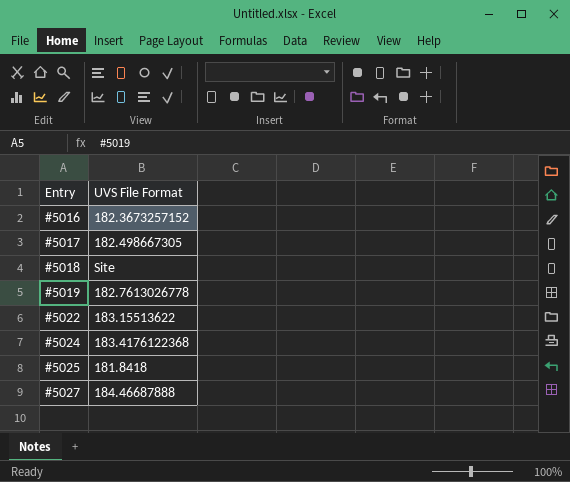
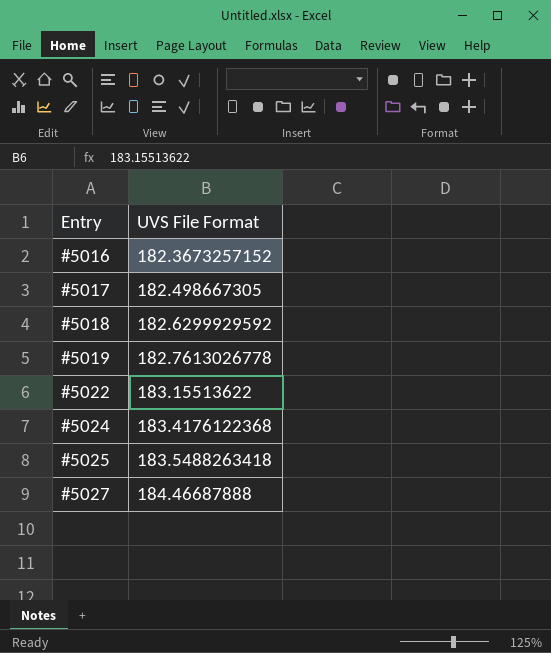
#5018 | UVS File Format: Site -> 182.6299929592
#5025 | UVS File Format: 181.8418 -> 183.5488263418

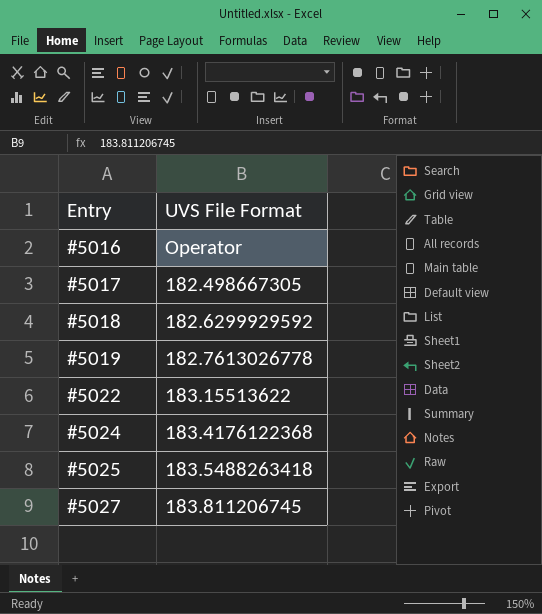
#5016 | UVS File Format: 182.3673257152 -> Operator
#5027 | UVS File Format: 184.46687888 -> 183.811206745

